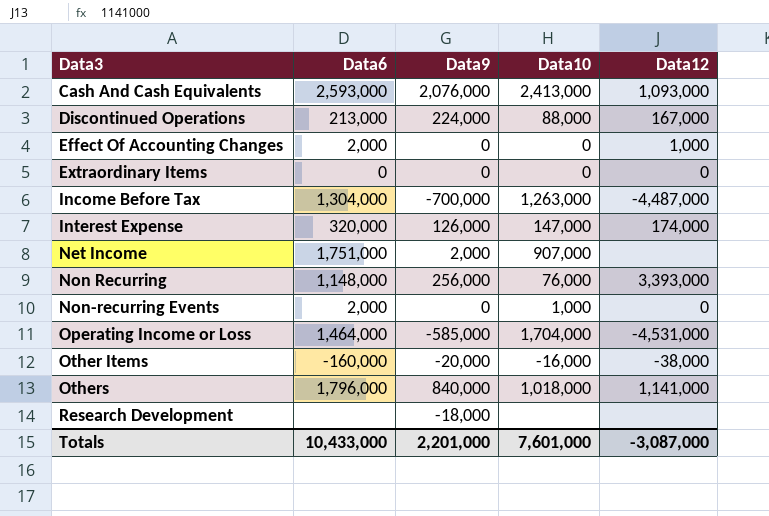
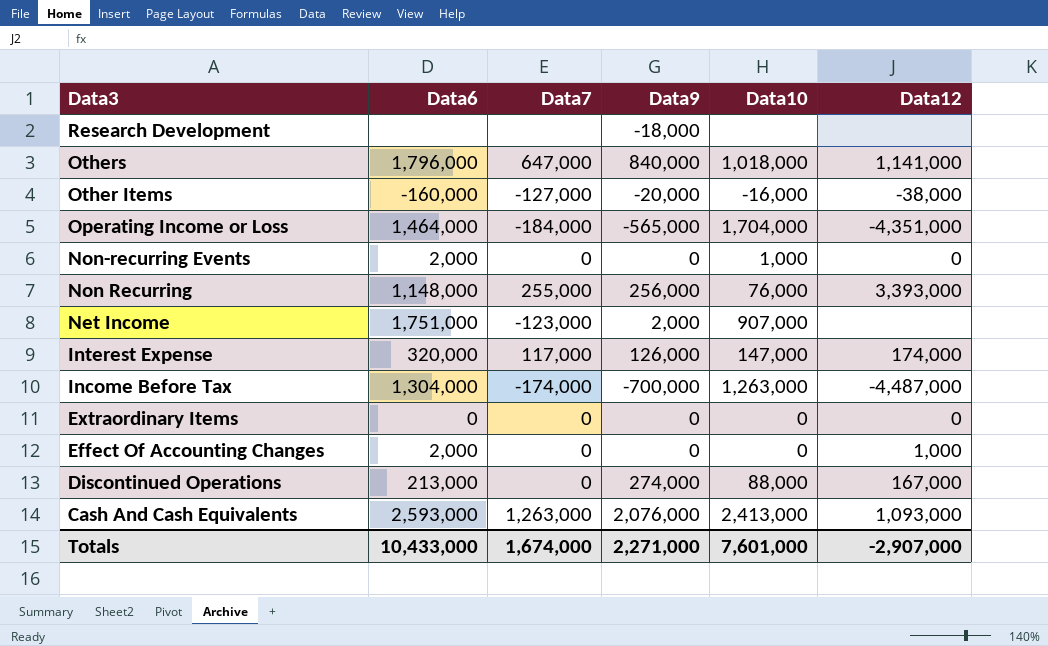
row order: Data3 ascending -> Data3 descending
column Data7 | position: none -> 3
Operating Income or Loss | Data9: -585,000 -> -565,000
Operating Income or Loss | Data12: -4,531,000 -> -4,351,000
Discontinued Operations | Data9: 224,000 -> 274,000
Totals | Data9: 2,201,000 -> 2,271,000
Totals | Data12: -3,087,000 -> -2,907,000

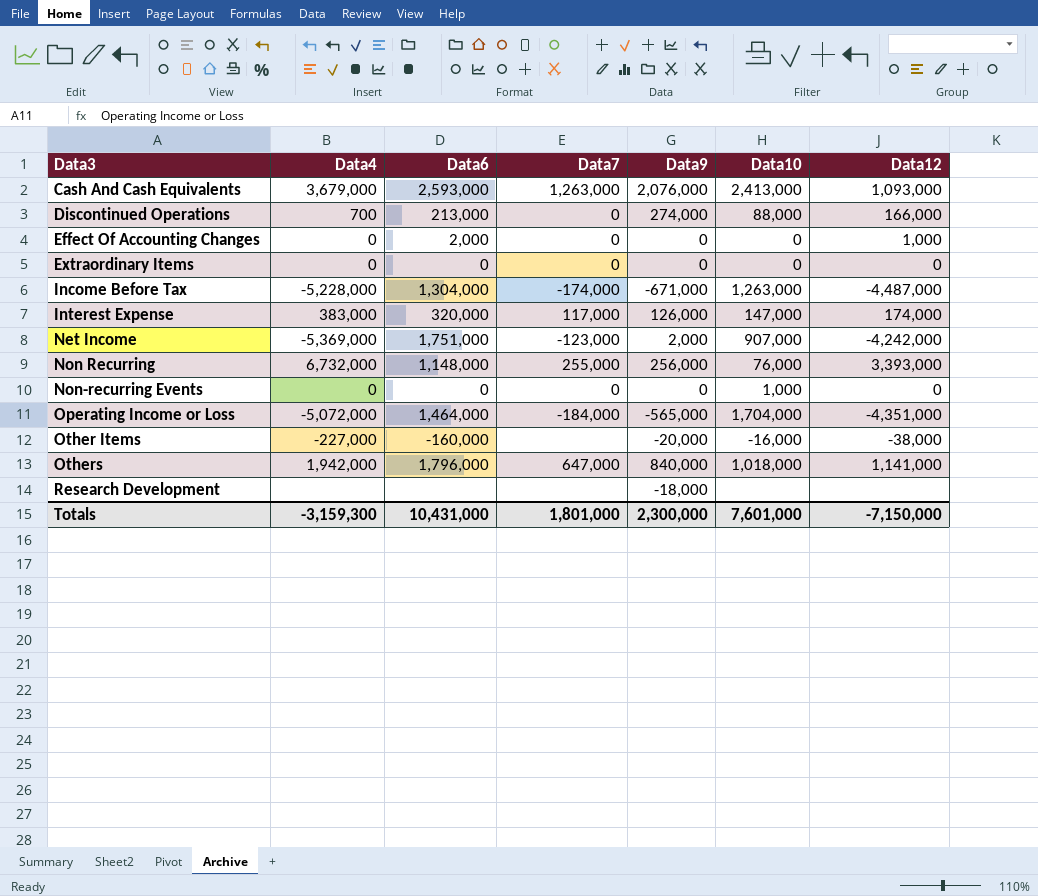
row order: Data3 descending -> Data3 ascending
column Data4 | position: none -> 2
Discontinued Operations | Data12: 167,000 -> 166,000
Income Before Tax | Data9: -700,000 -> -671,000
Net Income | Data12: none -> -4,242,000
Non-recurring Events | Data6: 2,000 -> 0
Other Items | Data7: -127,000 -> none
Totals | Data6: 10,433,000 -> 10,431,000
Totals | Data7: 1,674,000 -> 1,801,000
Totals | Data9: 2,271,000 -> 2,300,000
Totals | Data12: -2,907,000 -> -7,150,000

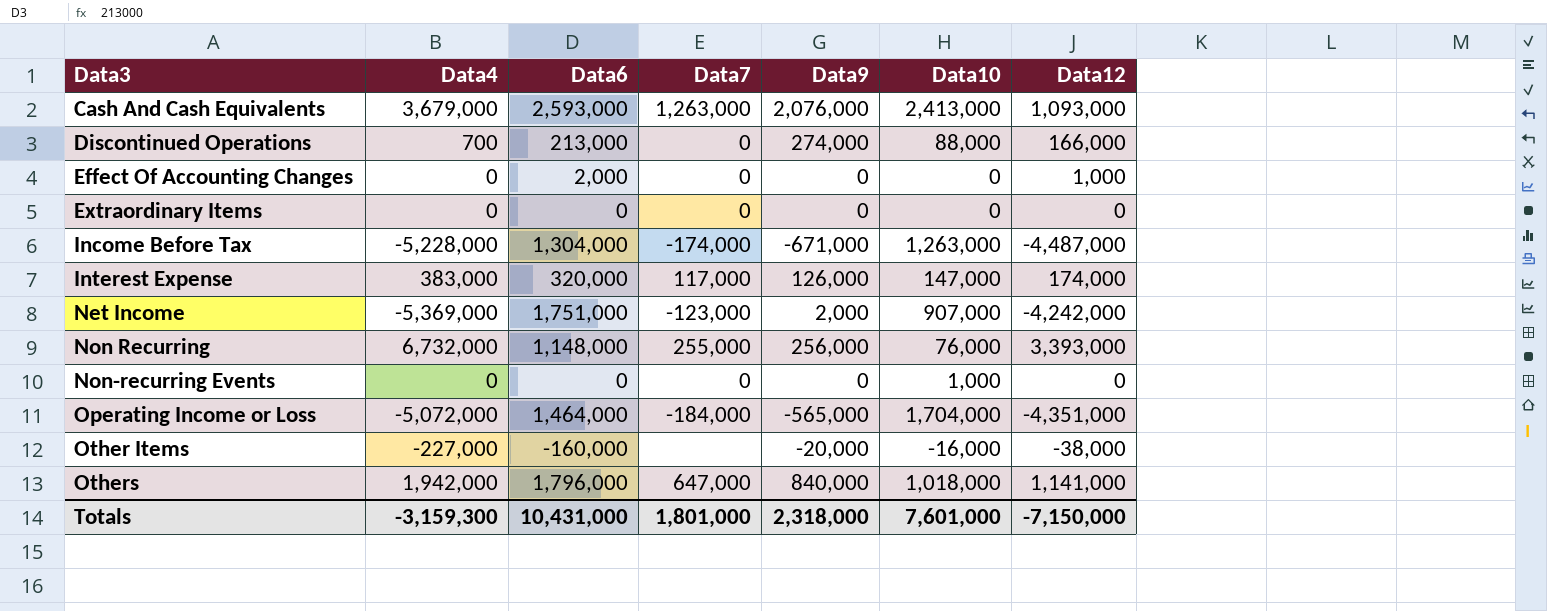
row Research Development: none | none | none | -18,000 | none | none -> none
Totals | Data9: 2,300,000 -> 2,318,000

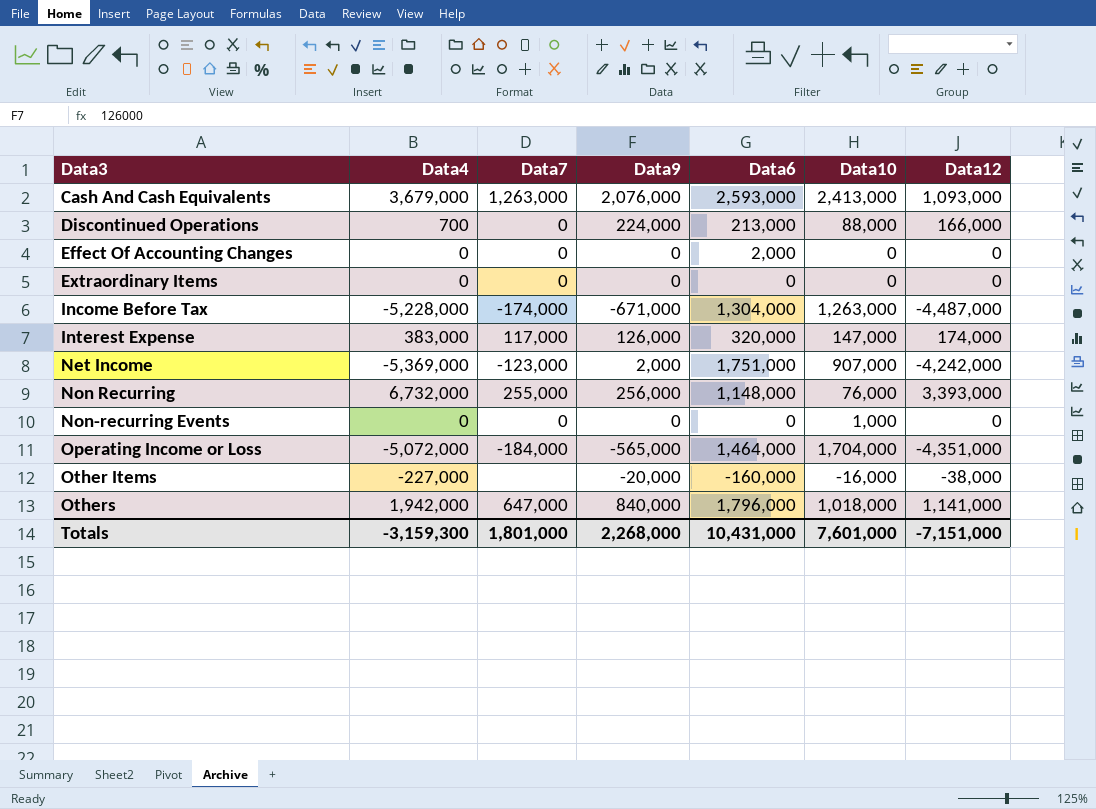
column Data6 | position: 3 -> 5
Discontinued Operations | Data9: 274,000 -> 224,000
Effect Of Accounting Changes | Data12: 1,000 -> 0
Totals | Data9: 2,318,000 -> 2,268,000
Totals | Data12: -7,150,000 -> -7,151,000

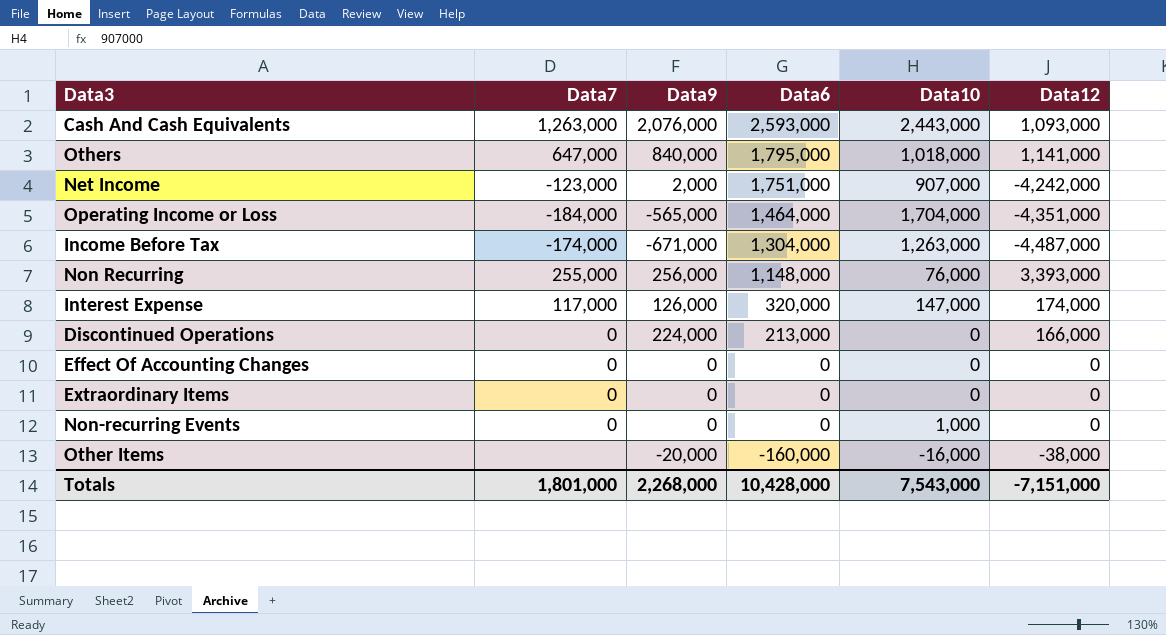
row order: Data3 ascending -> Data6 descending
column Data4 | position: 2 -> none
Cash And Cash Equivalents | Data10: 2,413,000 -> 2,443,000
Others | Data6: 1,796,000 -> 1,795,000
Discontinued Operations | Data10: 88,000 -> 0
Effect Of Accounting Changes | Data6: 2,000 -> 0
Totals | Data6: 10,431,000 -> 10,428,000
Totals | Data10: 7,601,000 -> 7,543,000

